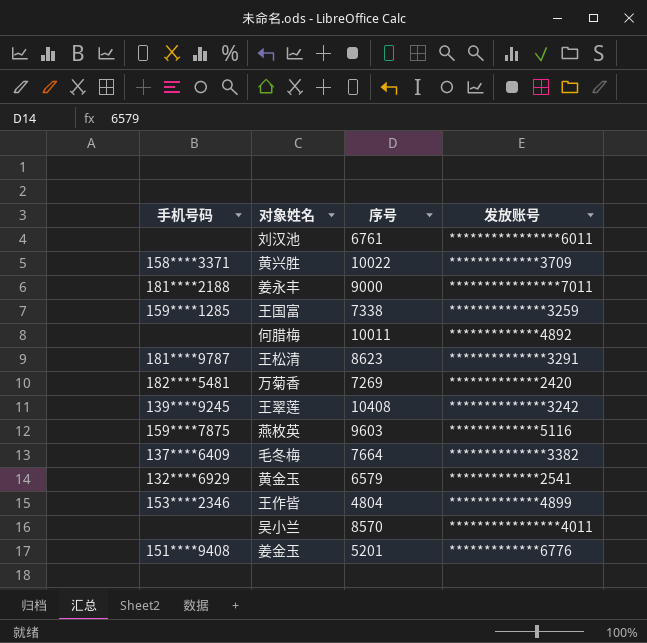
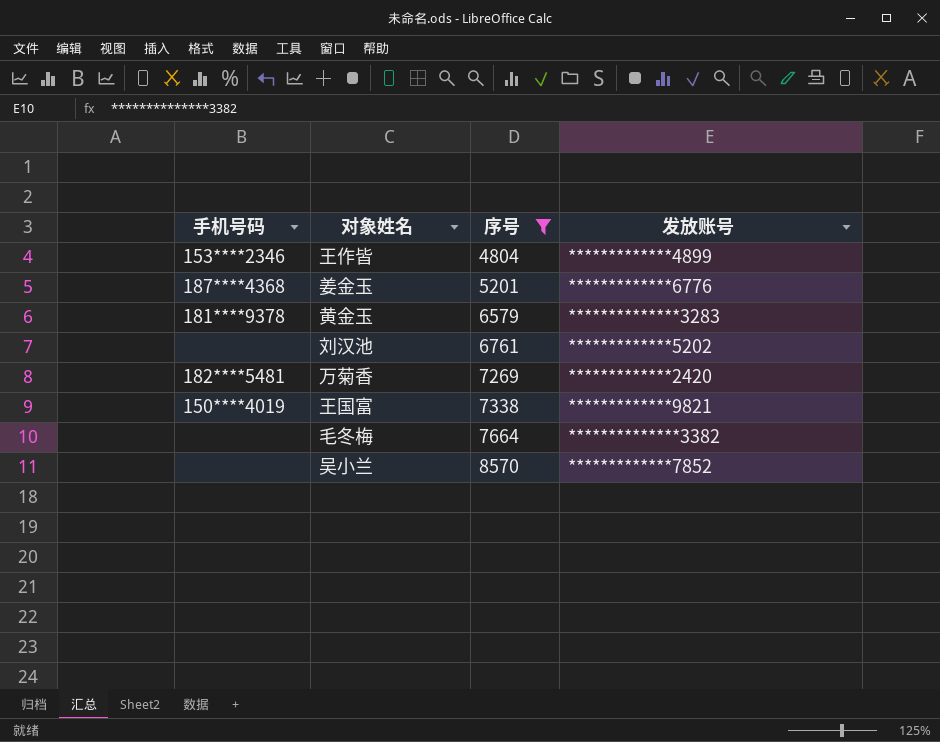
filter: none -> 序号 <= 8570
row order: none -> 序号 ascending
姜金玉 | 手机号码: 151****9408 -> 187****4368
黄金玉 | 手机号码: 132****6929 -> 181****9378
黄金玉 | 发放账号: *************2541 -> **************3283
刘汉池 | 发放账号: ****************6011 -> *************5202
王国富 | 手机号码: 159****1285 -> 150****4019
王国富 | 发放账号: **************3259 -> *************9821
毛冬梅 | 手机号码: 137****6409 -> none
吴小兰 | 发放账号: ****************4011 -> *************7852

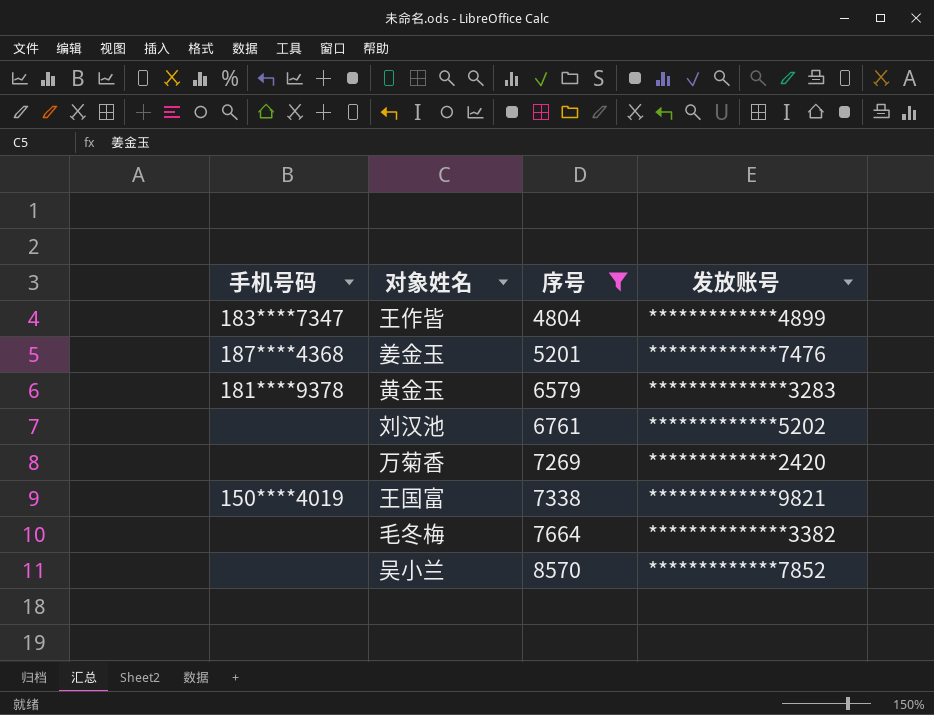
王作皆 | 手机号码: 153****2346 -> 183****7347
姜金玉 | 发放账号: *************6776 -> *************7476
万菊香 | 手机号码: 182****5481 -> none

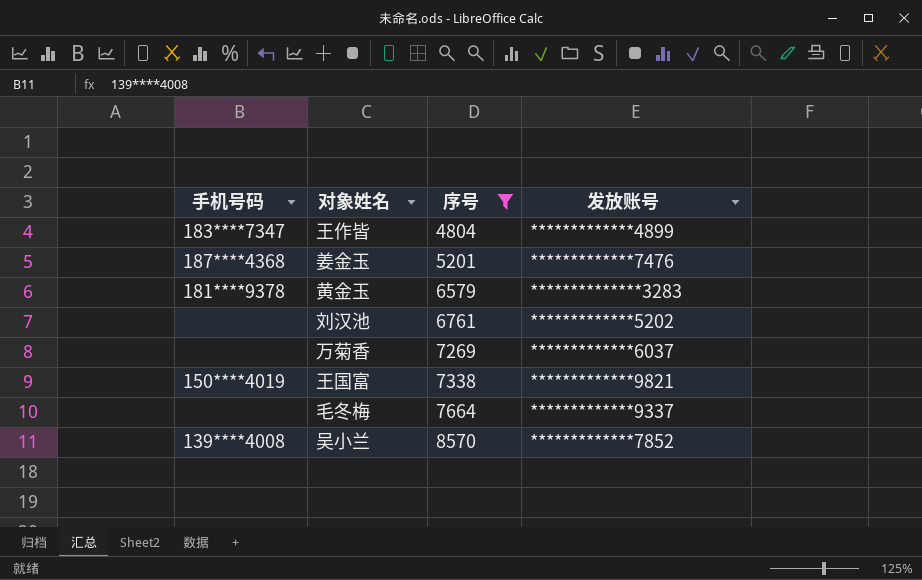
万菊香 | 发放账号: *************2420 -> *************6037
毛冬梅 | 发放账号: **************3382 -> *************9337
吴小兰 | 手机号码: none -> 139****4008

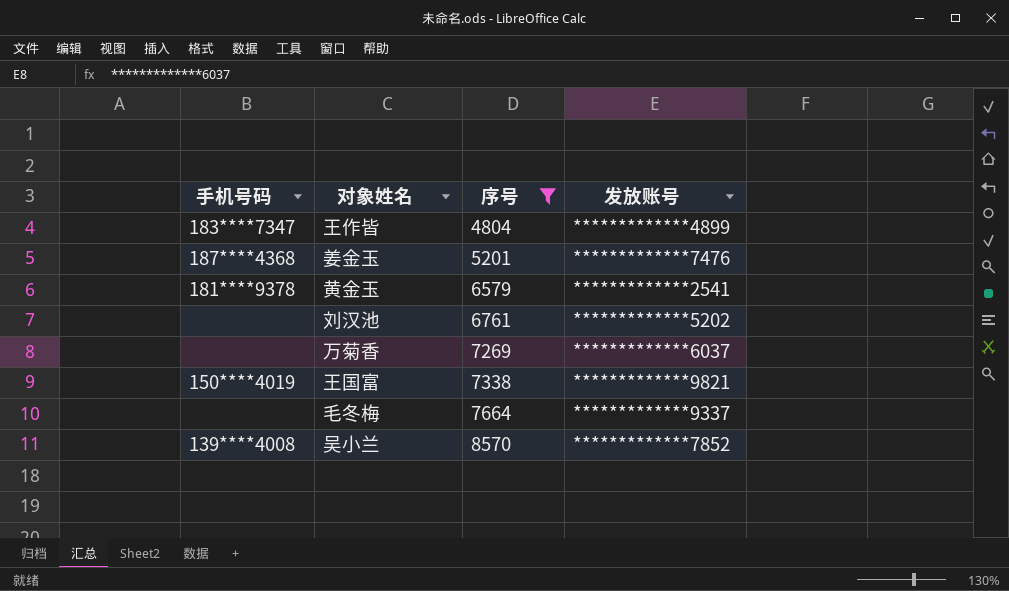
黄金玉 | 发放账号: **************3283 -> *************2541

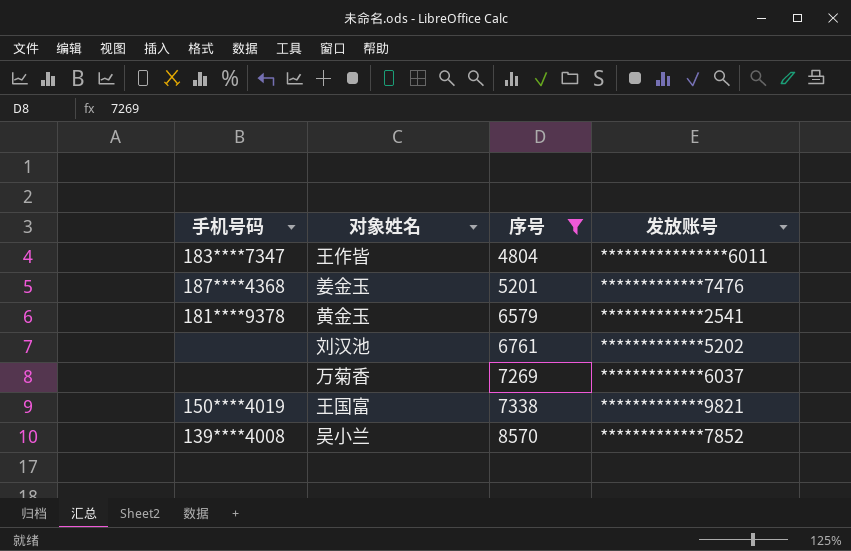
row 毛冬梅: none | 7664 | *************9337 -> none
王作皆 | 发放账号: *************4899 -> ****************6011

